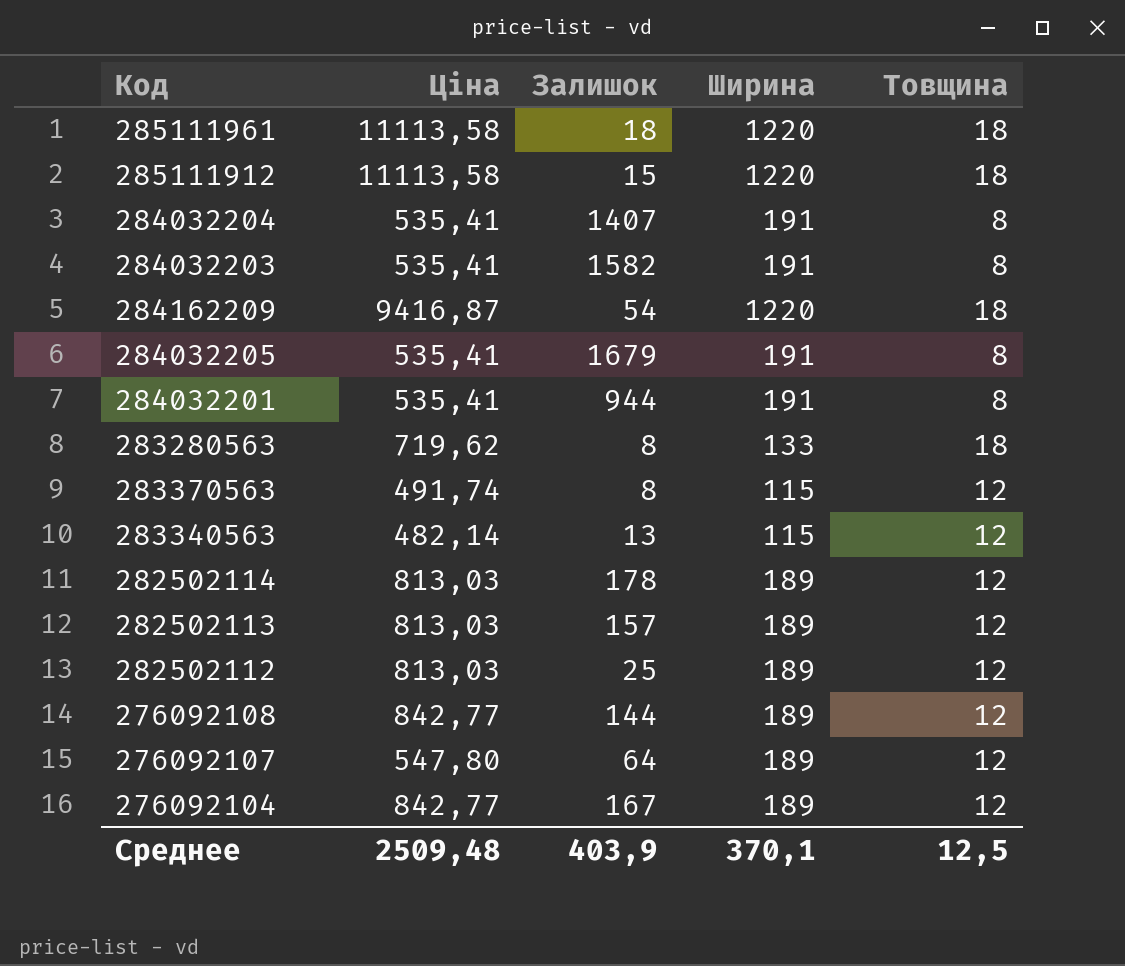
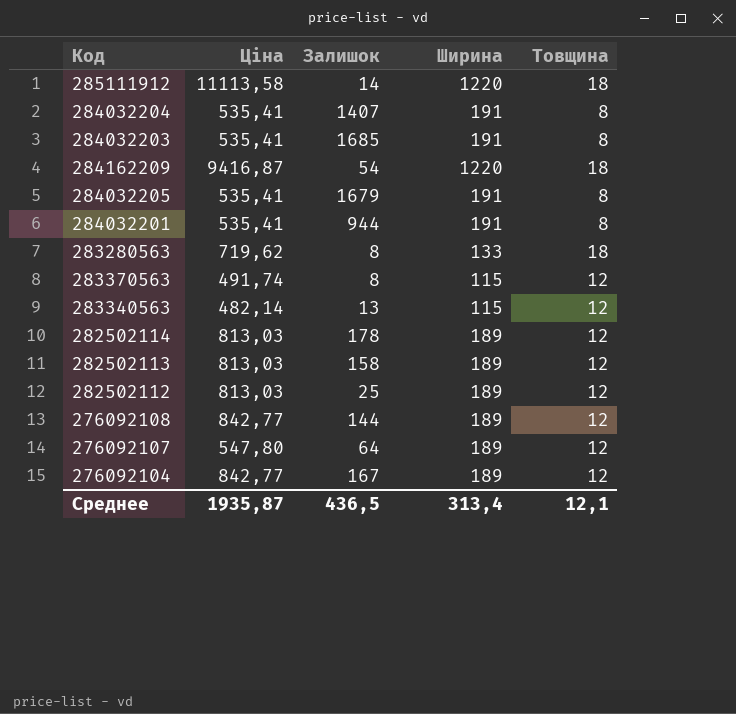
row 285111961: 11113,58 | 18 | 1220 | 18 -> none
285111912 | Залишок: 15 -> 14
284032203 | Залишок: 1582 -> 1685
282502113 | Залишок: 157 -> 158
Среднее | Ціна: 2509,48 -> 1935,87
Среднее | Залишок: 403,9 -> 436,5
Среднее | Ширина: 370,1 -> 313,4
Среднее | Товщина: 12,5 -> 12,1

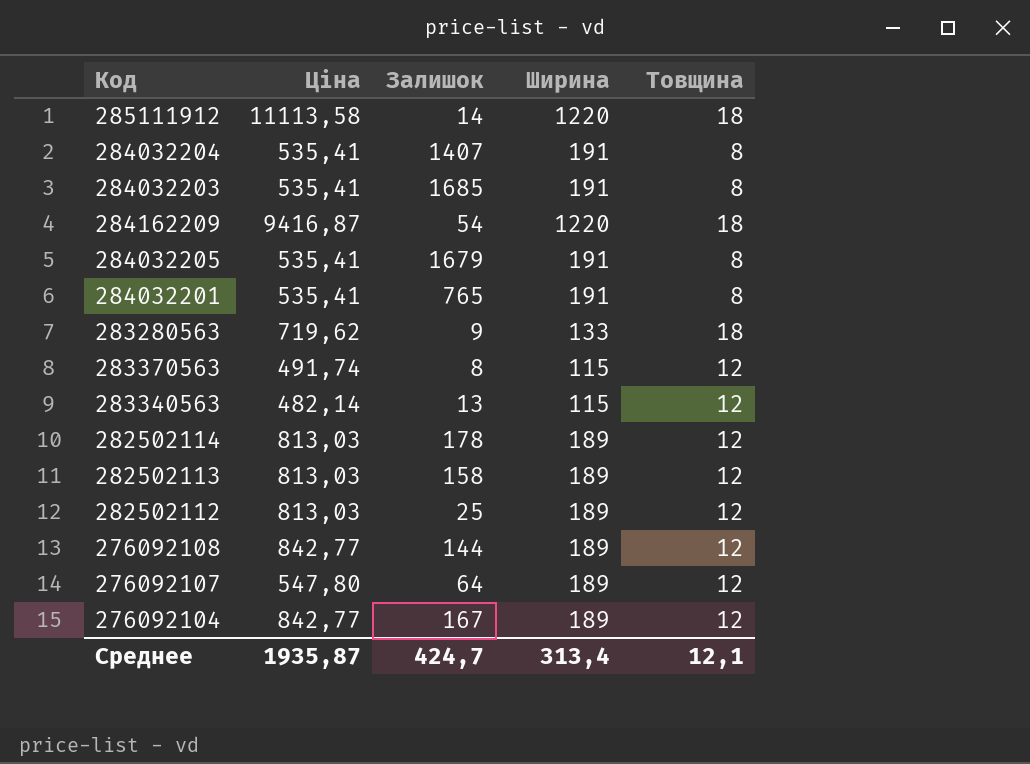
284032201 | Залишок: 944 -> 765
283280563 | Залишок: 8 -> 9
Среднее | Залишок: 436,5 -> 424,7

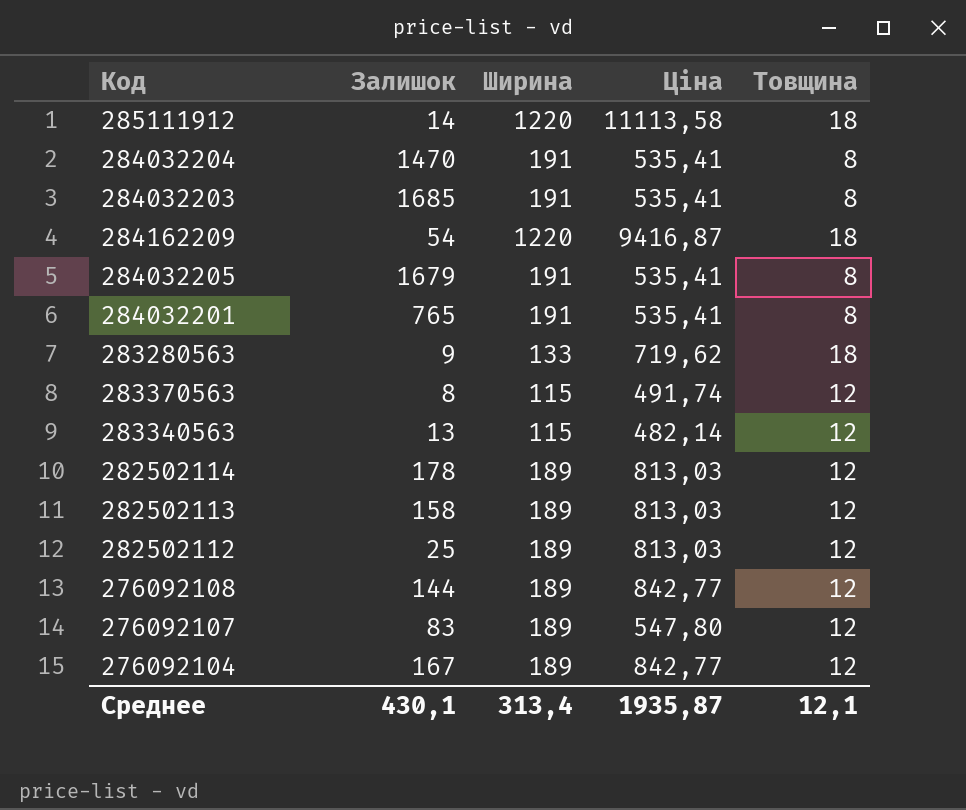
column Ціна | position: 2 -> 4
284032204 | Залишок: 1407 -> 1470
276092107 | Залишок: 64 -> 83
Среднее | Залишок: 424,7 -> 430,1

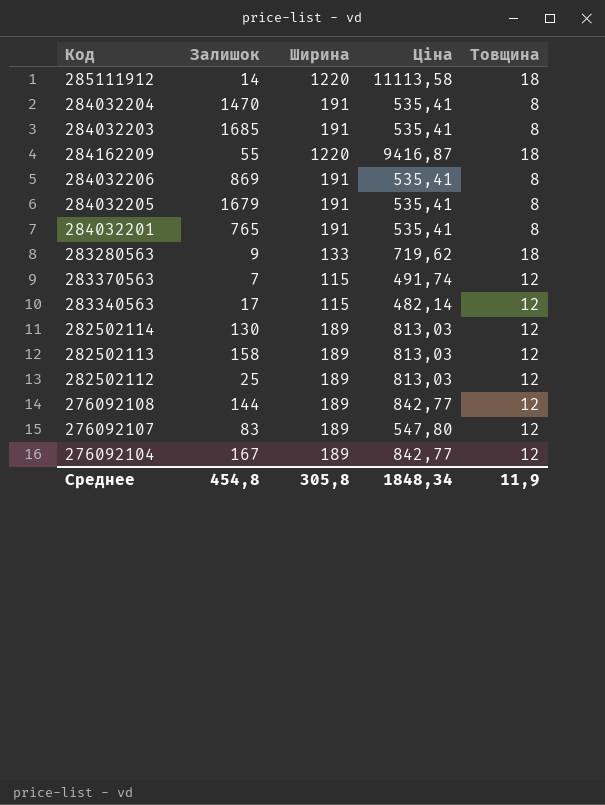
284162209 | Залишок: 54 -> 55
row 284032206: none -> 869 | 191 | 535,41 | 8
283370563 | Залишок: 8 -> 7
283340563 | Залишок: 13 -> 17
282502114 | Залишок: 178 -> 130
Среднее | Залишок: 430,1 -> 454,8
Среднее | Ширина: 313,4 -> 305,8
Среднее | Ціна: 1935,87 -> 1848,34
Среднее | Товщина: 12,1 -> 11,9

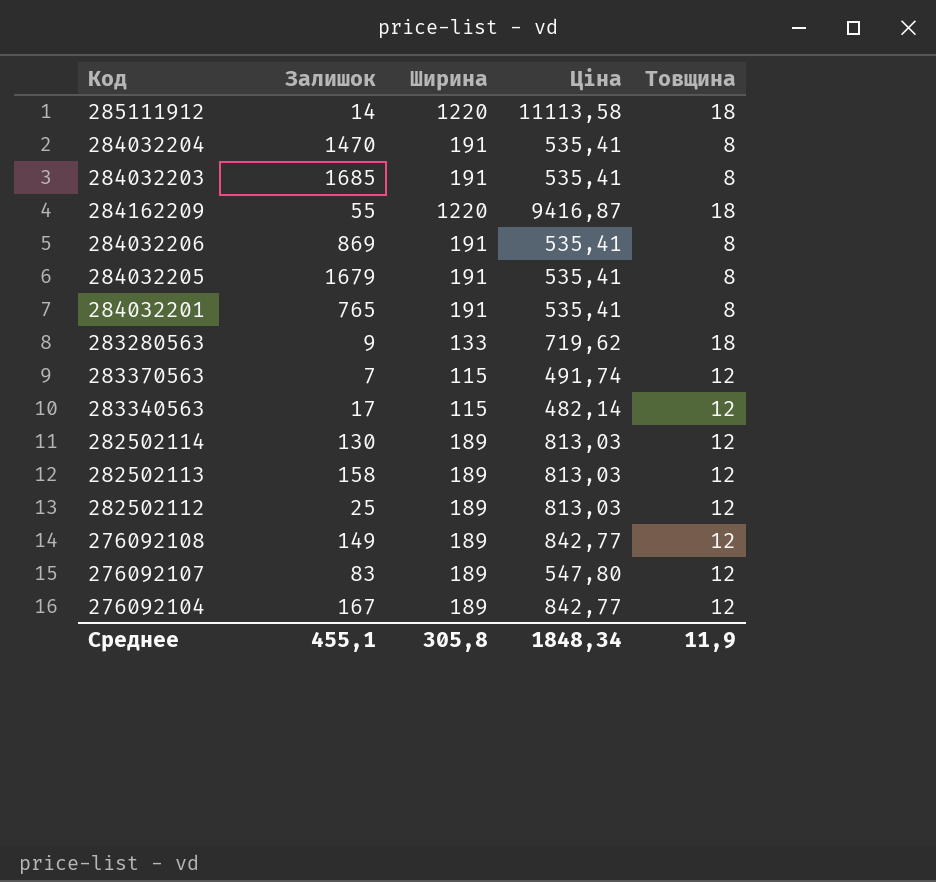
276092108 | Залишок: 144 -> 149
Среднее | Залишок: 454,8 -> 455,1

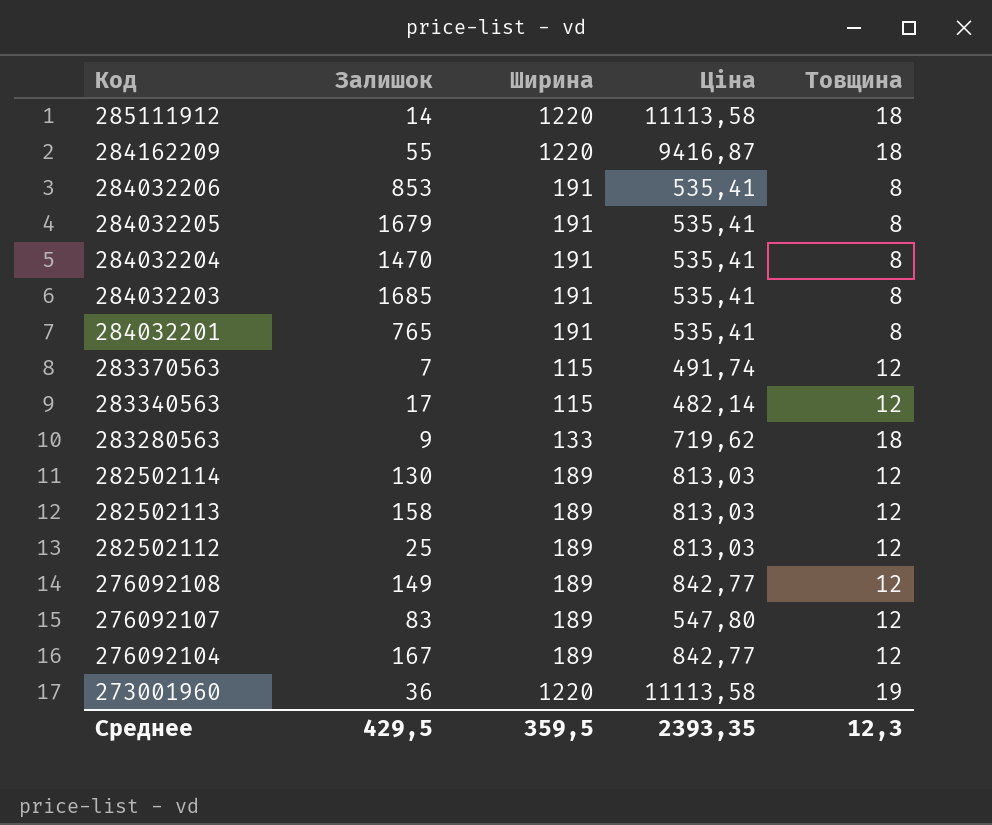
row order: none -> Код descending
284032206 | Залишок: 869 -> 853
row 273001960: none -> 36 | 1220 | 11113,58 | 19
Среднее | Залишок: 455,1 -> 429,5
Среднее | Ширина: 305,8 -> 359,5
Среднее | Ціна: 1848,34 -> 2393,35
Среднее | Товщина: 11,9 -> 12,3

